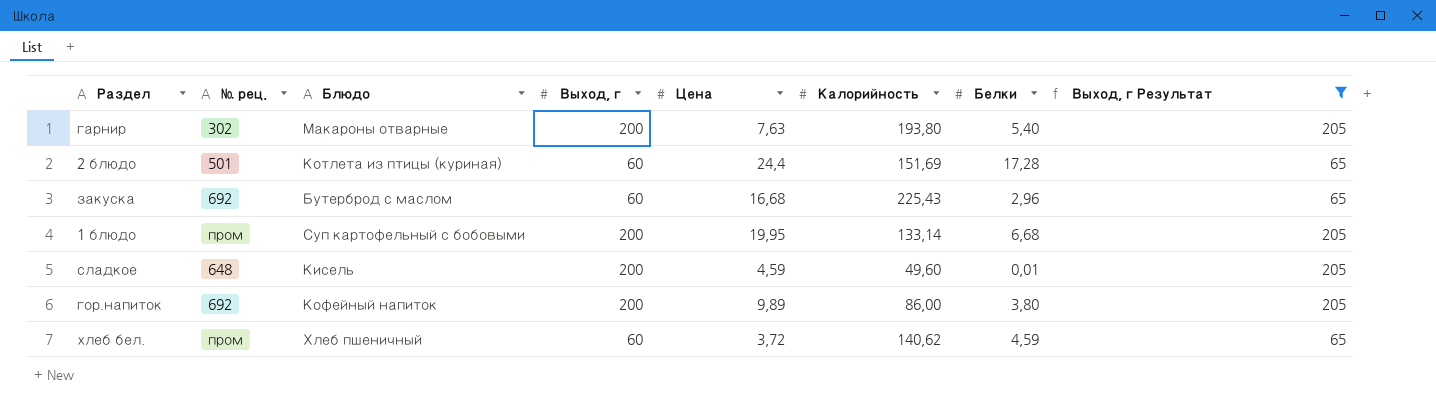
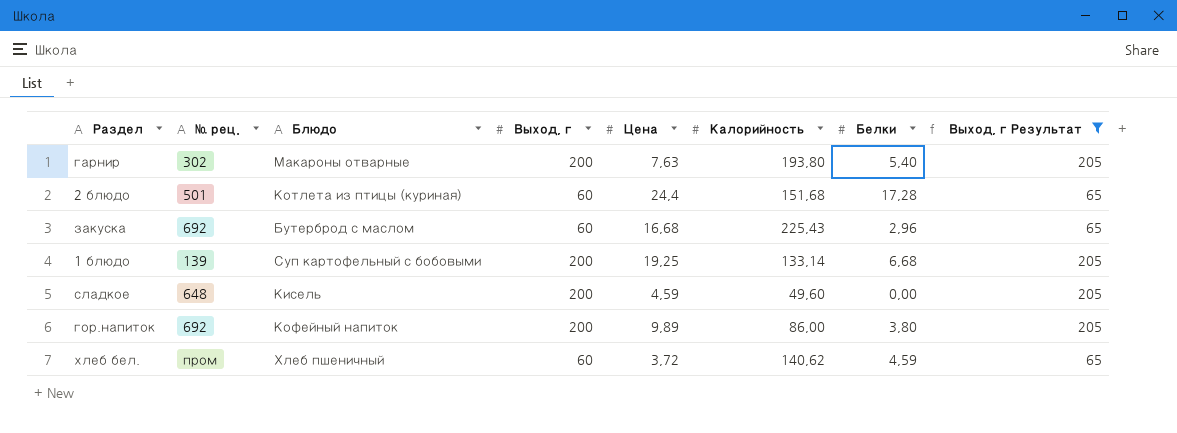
2 блюдо | Калорийность: 151,69 -> 151,68
1 блюдо | № рец.: пром -> 139
1 блюдо | Цена: 19,95 -> 19,25
сладкое | Белки: 0,01 -> 0,00

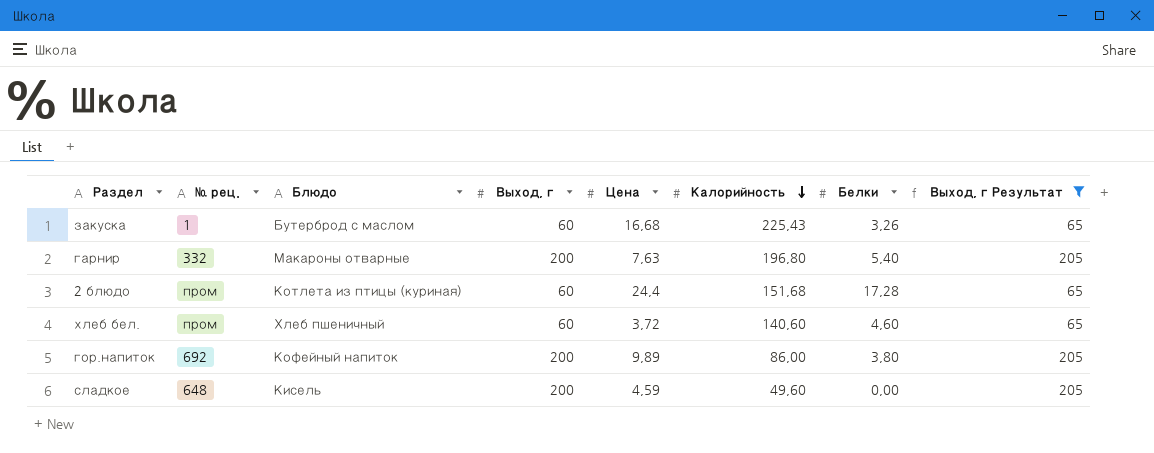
row order: none -> Калорийность descending
row 1 блюдо: 139 | Суп картофельный с бобовыми | 200 | 19,25 | 133,14 | 6,68 | 205 -> none
закуска | № рец.: 692 -> 1
закуска | Белки: 2,96 -> 3,26
гарнир | № рец.: 302 -> 332
гарнир | Калорийность: 193,80 -> 196,80
2 блюдо | № рец.: 501 -> пром
хлеб бел. | Калорийность: 140,62 -> 140,60
хлеб бел. | Белки: 4,59 -> 4,60

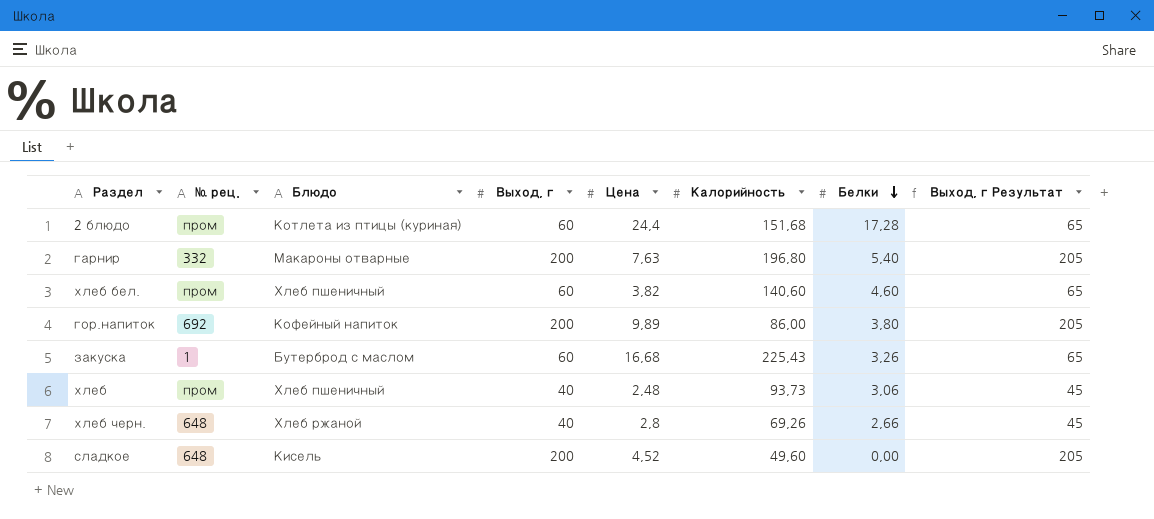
filter: Выход, г Результат != 45 -> none
row order: Калорийность descending -> Белки descending
хлеб бел. | Цена: 3,72 -> 3,82
сладкое | Цена: 4,59 -> 4,52

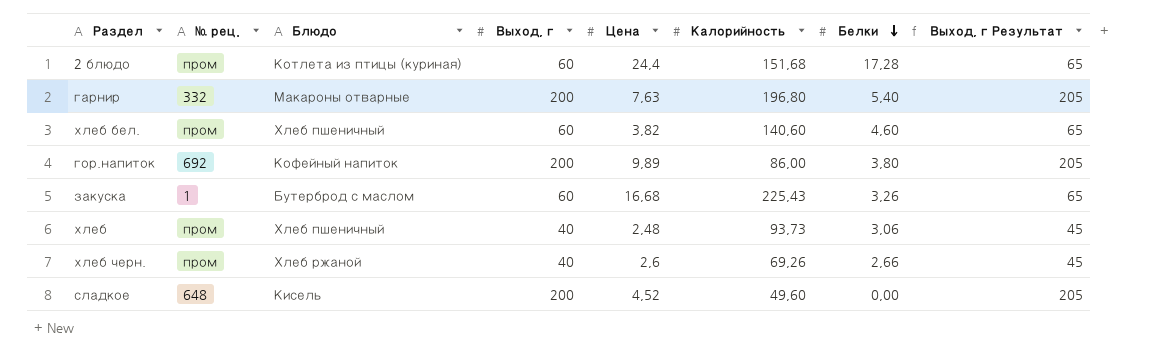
хлеб черн. | № рец.: 648 -> пром
хлеб черн. | Цена: 2,8 -> 2,6

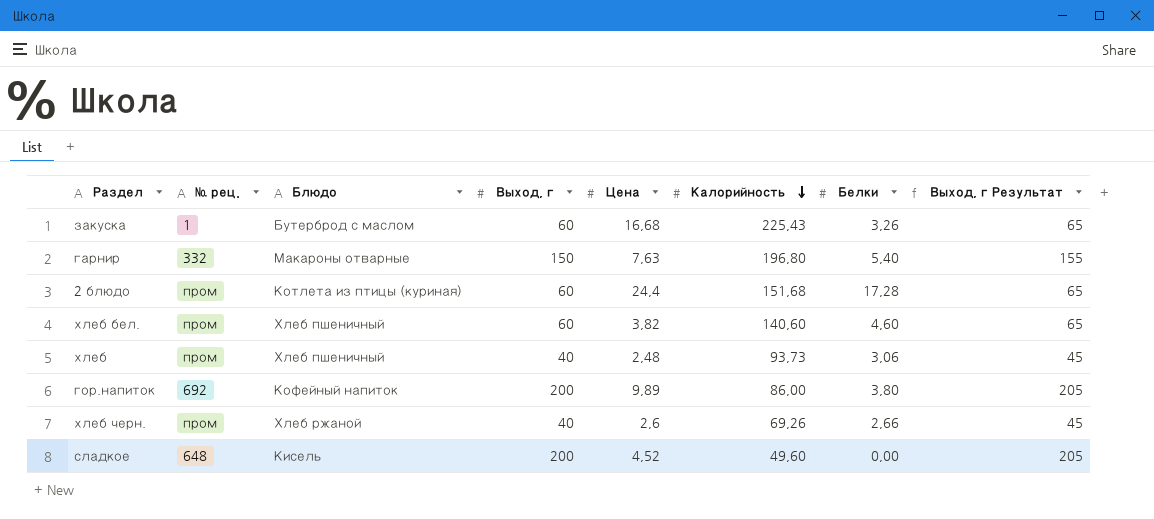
row order: Белки descending -> Калорийность descending
гарнир | Выход, г: 200 -> 150
гарнир | Выход, г Результат: 205 -> 155

